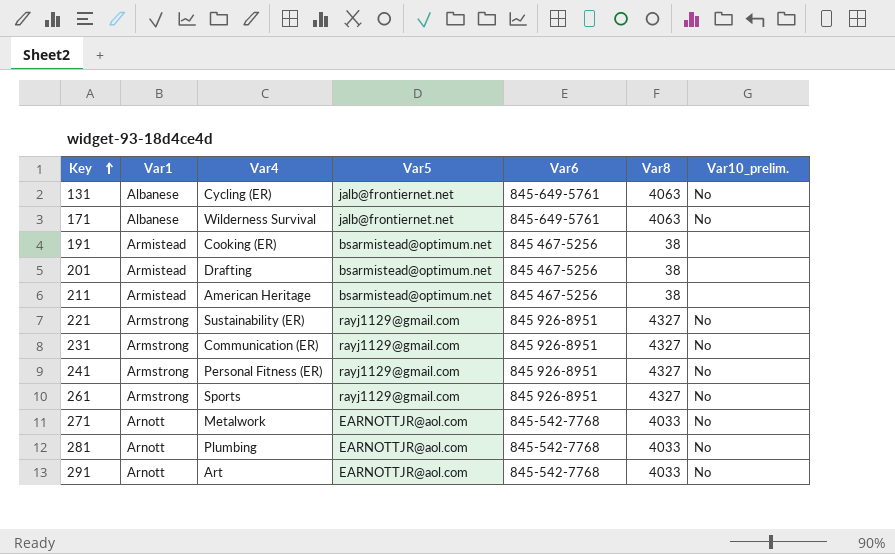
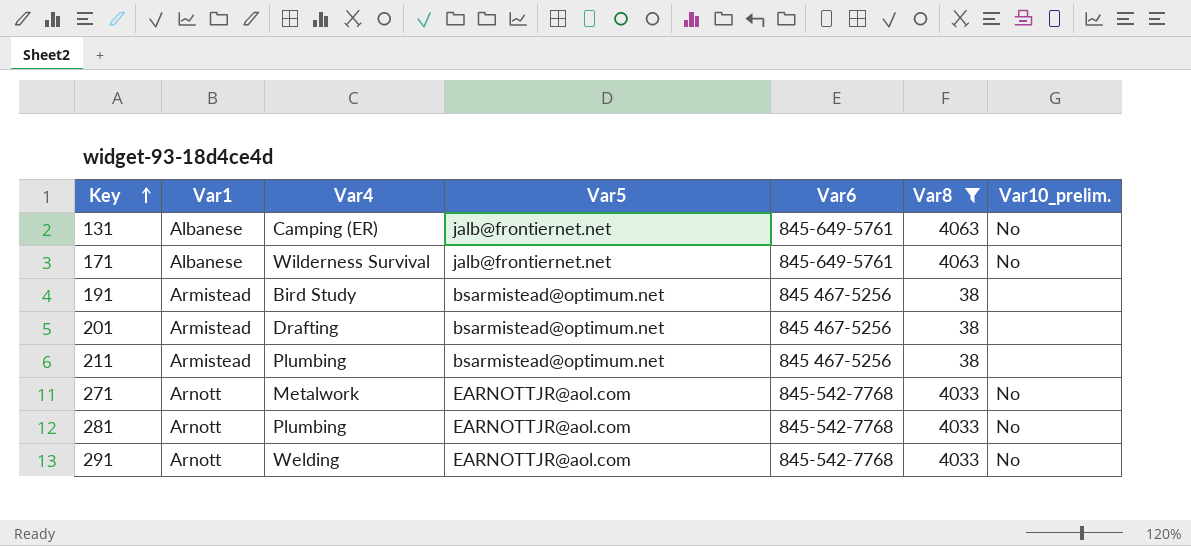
filter: none -> Var8 != 4327
131 | Var4: Cycling (ER) -> Camping (ER)
191 | Var4: Cooking (ER) -> Bird Study
211 | Var4: American Heritage -> Plumbing
291 | Var4: Art -> Welding

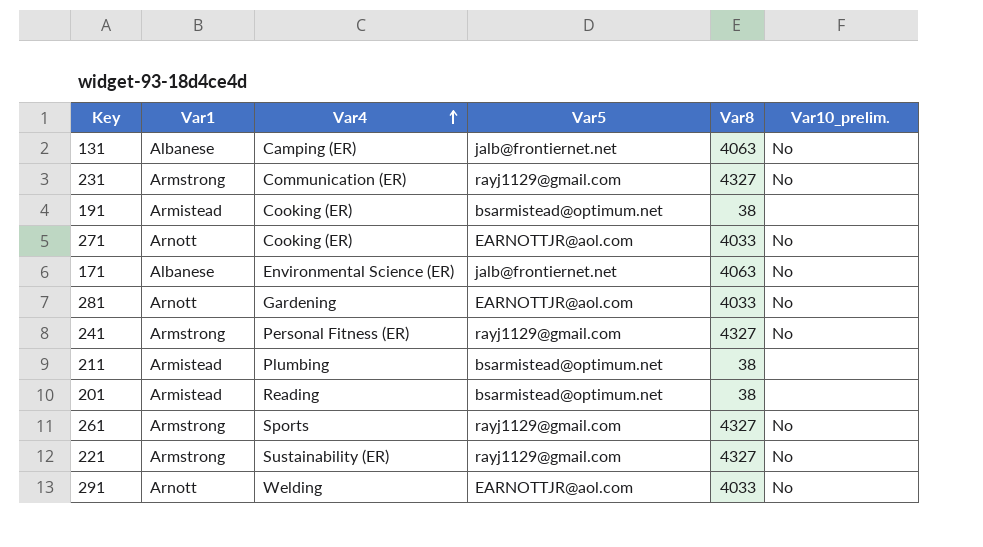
filter: Var8 != 4327 -> none
row order: Key ascending -> Var4 ascending
column Var6 | position: 5 -> none
191 | Var4: Bird Study -> Cooking (ER)
271 | Var4: Metalwork -> Cooking (ER)
171 | Var4: Wilderness Survival -> Environmental Science (ER)
281 | Var4: Plumbing -> Gardening
201 | Var4: Drafting -> Reading

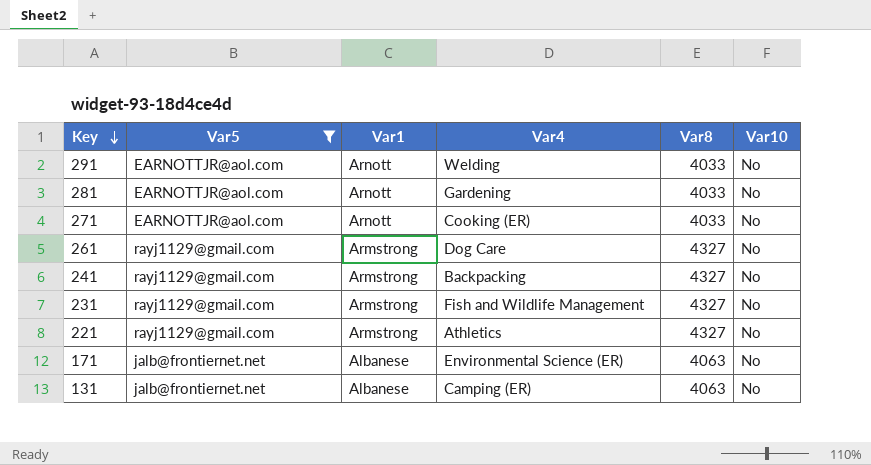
filter: none -> Var5 != bsarmistead@optimum.net
row order: Var4 ascending -> Key descending
column Var5 | position: 4 -> 2
column name: Var10_prelim. -> Var10
261 | Var4: Sports -> Dog Care
241 | Var4: Personal Fitness (ER) -> Backpacking
231 | Var4: Communication (ER) -> Fish and Wildlife Management
221 | Var4: Sustainability (ER) -> Athletics

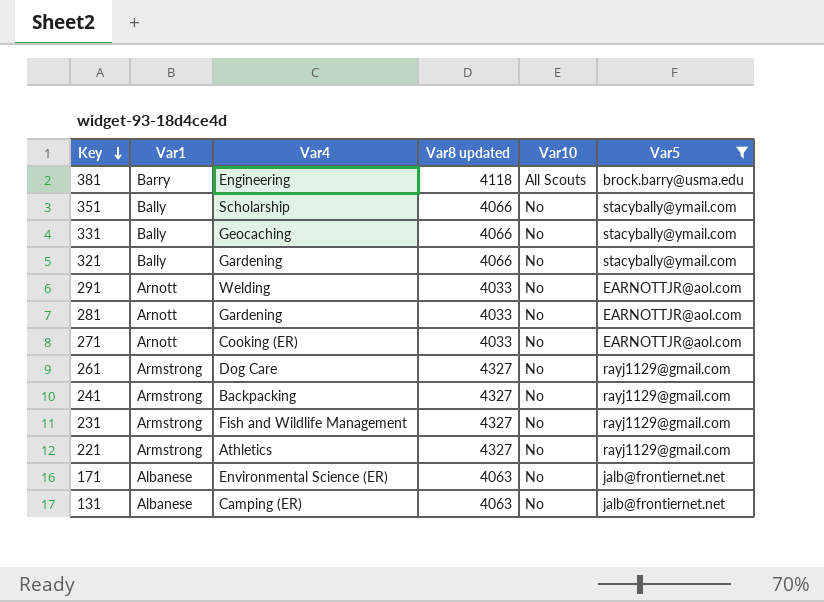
column name: Var8 -> Var8 updated
column Var5 | position: 2 -> 6
row 381: none -> Barry | Engineering | 4118 | All Scouts | brock.barry@usma.edu
row 351: none -> Bally | Scholarship | 4066 | No | stacybally@ymail.com
row 331: none -> Bally | Geocaching | 4066 | No | stacybally@ymail.com
row 321: none -> Bally | Gardening | 4066 | No | stacybally@ymail.com

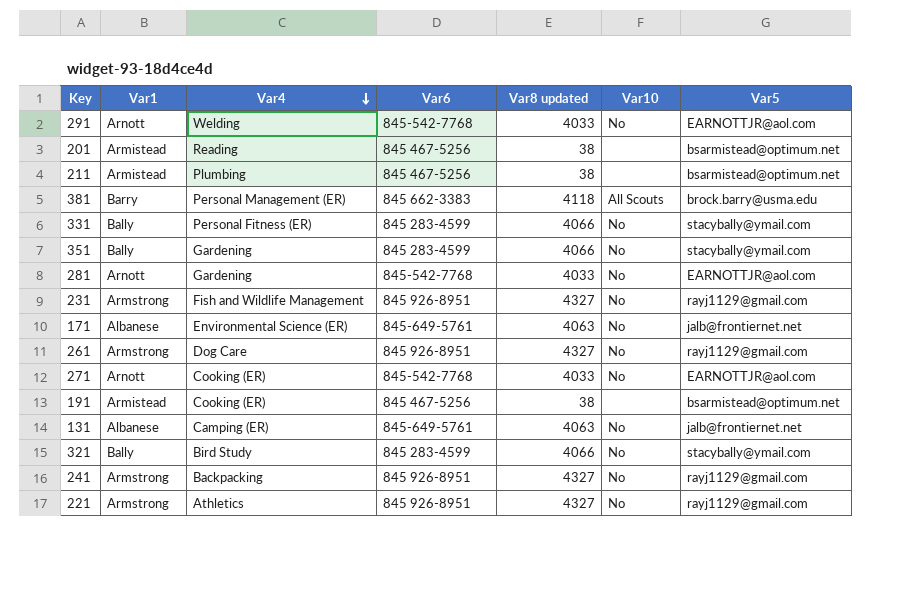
filter: Var5 != bsarmistead@optimum.net -> none
row order: Key descending -> Var4 descending
column Var6 | position: none -> 4
381 | Var4: Engineering -> Personal Management (ER)
331 | Var4: Geocaching -> Personal Fitness (ER)
351 | Var4: Scholarship -> Gardening
321 | Var4: Gardening -> Bird Study

